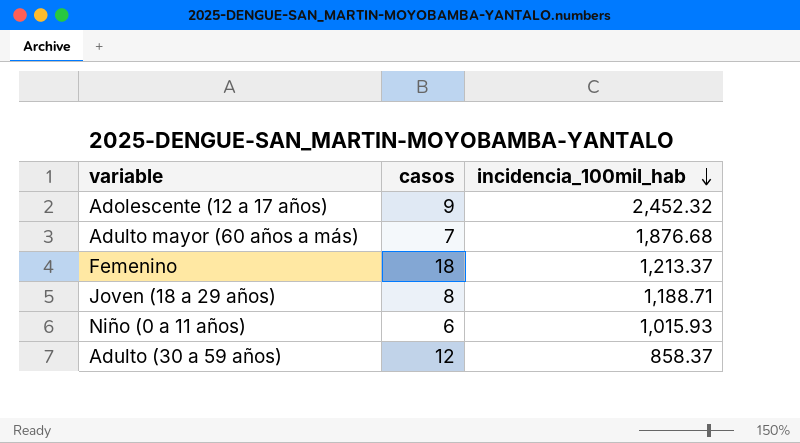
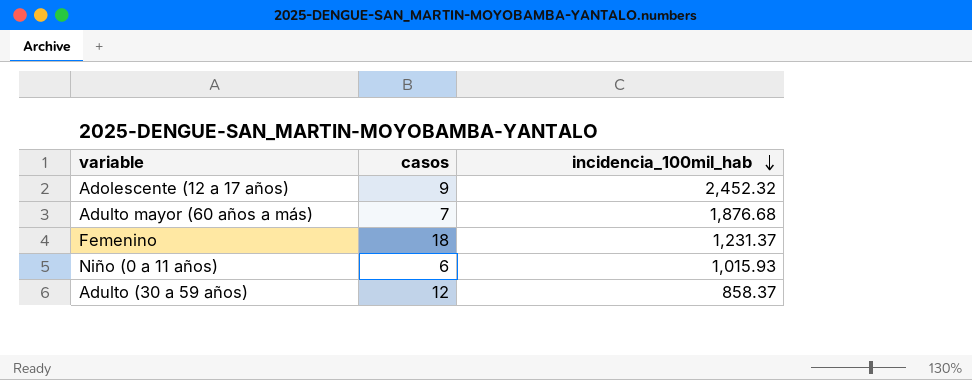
row Joven (18 a 29 años): 8 | 1,188.71 -> none
Femenino | incidencia_100mil_hab: 1,213.37 -> 1,231.37

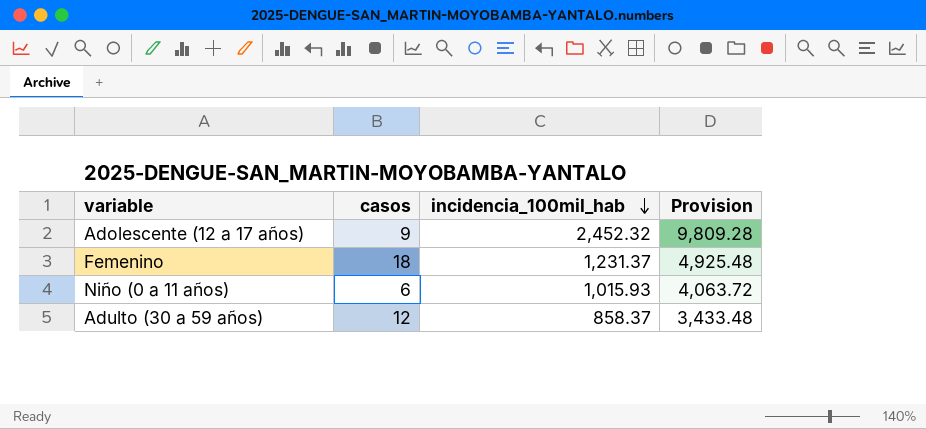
column Provision | formula: none -> [incidencia_100mil_hab] * 4
row Adulto mayor (60 años a más): 7 | 1,876.68 -> none

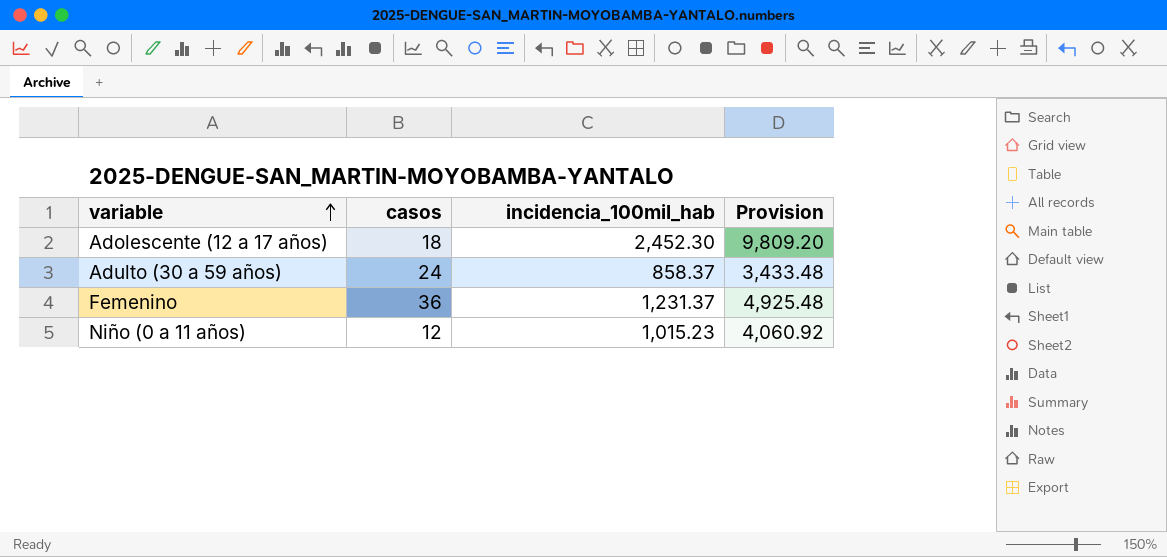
row order: incidencia_100mil_hab descending -> variable ascending
Adolescente (12 a 17 años) | casos: 9 -> 18
Adolescente (12 a 17 años) | incidencia_100mil_hab: 2,452.32 -> 2,452.30
Adolescente (12 a 17 años) | Provision: 9,809.28 -> 9,809.20
Adulto (30 a 59 años) | casos: 12 -> 24
Femenino | casos: 18 -> 36
Niño (0 a 11 años) | casos: 6 -> 12
Niño (0 a 11 años) | incidencia_100mil_hab: 1,015.93 -> 1,015.23
Niño (0 a 11 años) | Provision: 4,063.72 -> 4,060.92

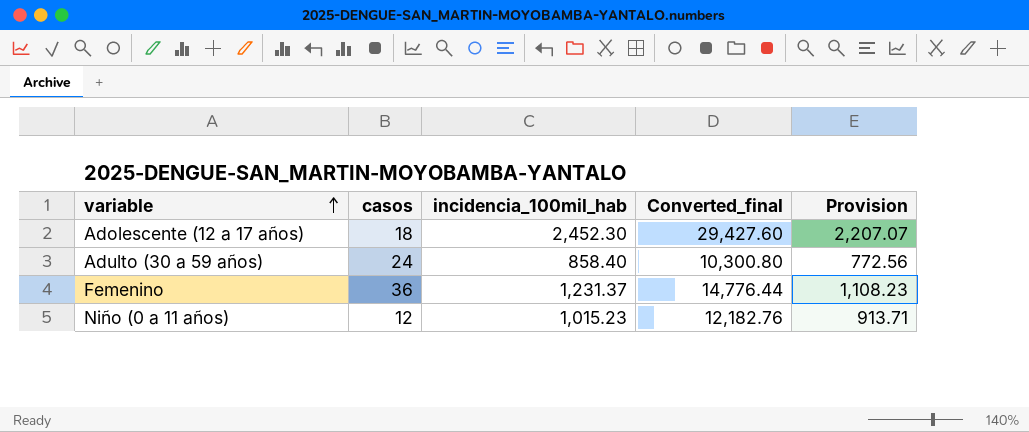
column Converted_final | formula: none -> [incidencia_100mil_hab] * 12
column Provision | formula: [incidencia_100mil_hab] * 4 -> [incidencia_100mil_hab] * 0.9
Adulto (30 a 59 años) | incidencia_100mil_hab: 858.37 -> 858.40

